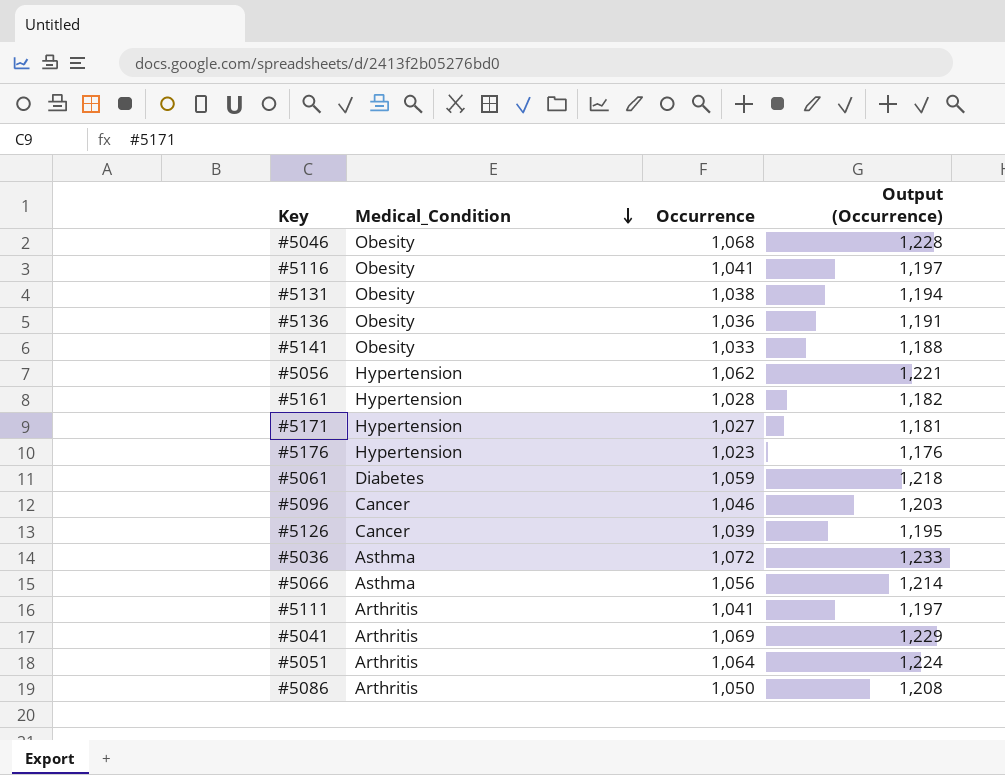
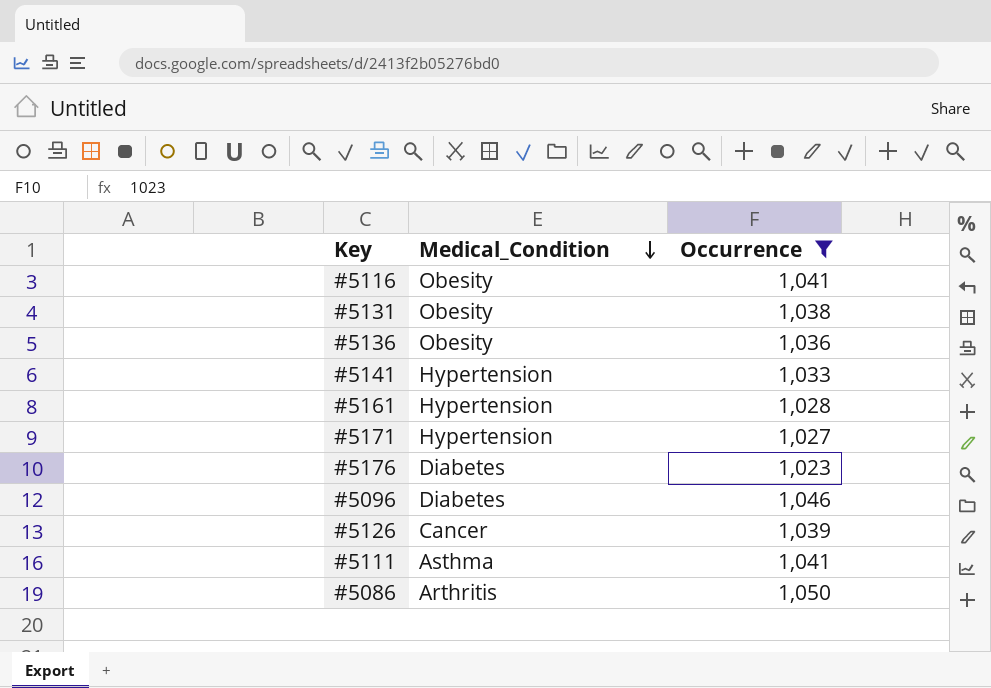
filter: none -> Occurrence <= 1,050
column Output (Occurrence) | formula: [Occurrence] * 1.15 -> none
#5141 | Medical_Condition: Obesity -> Hypertension
#5176 | Medical_Condition: Hypertension -> Diabetes
#5096 | Medical_Condition: Cancer -> Diabetes
#5111 | Medical_Condition: Arthritis -> Asthma

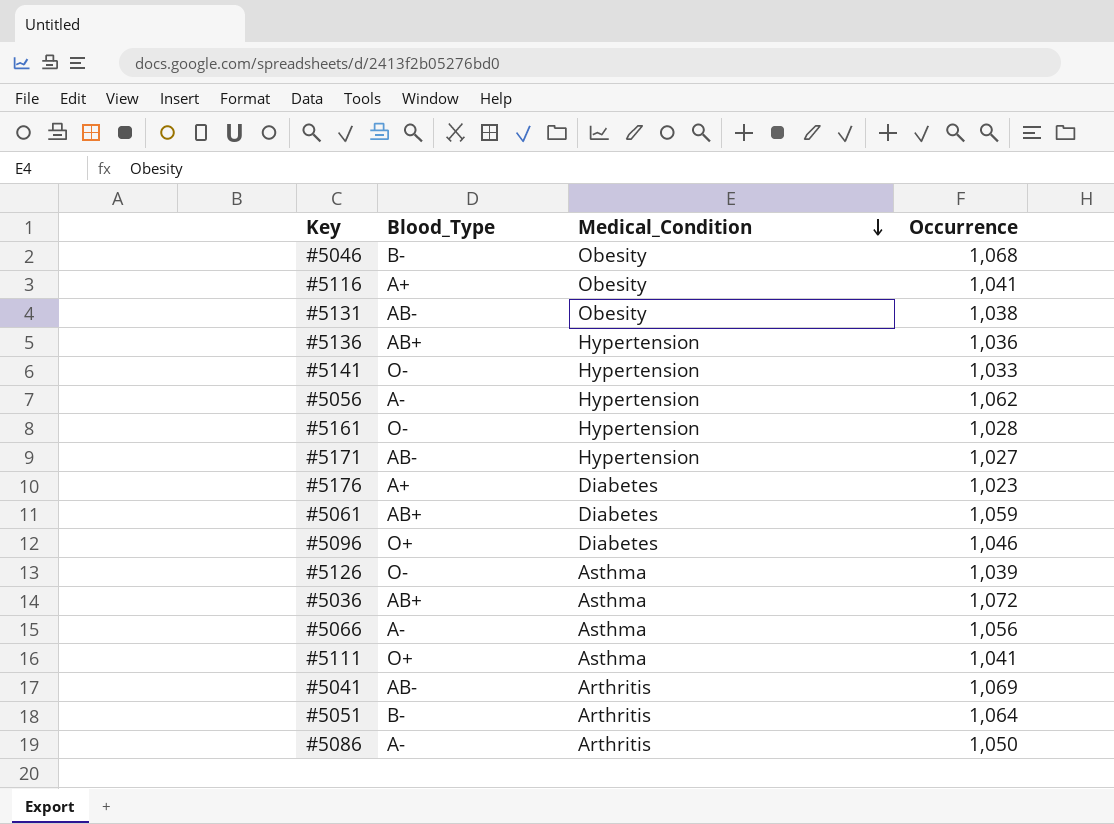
filter: Occurrence <= 1,050 -> none
column Blood_Type | position: none -> 2
#5136 | Medical_Condition: Obesity -> Hypertension
#5126 | Medical_Condition: Cancer -> Asthma

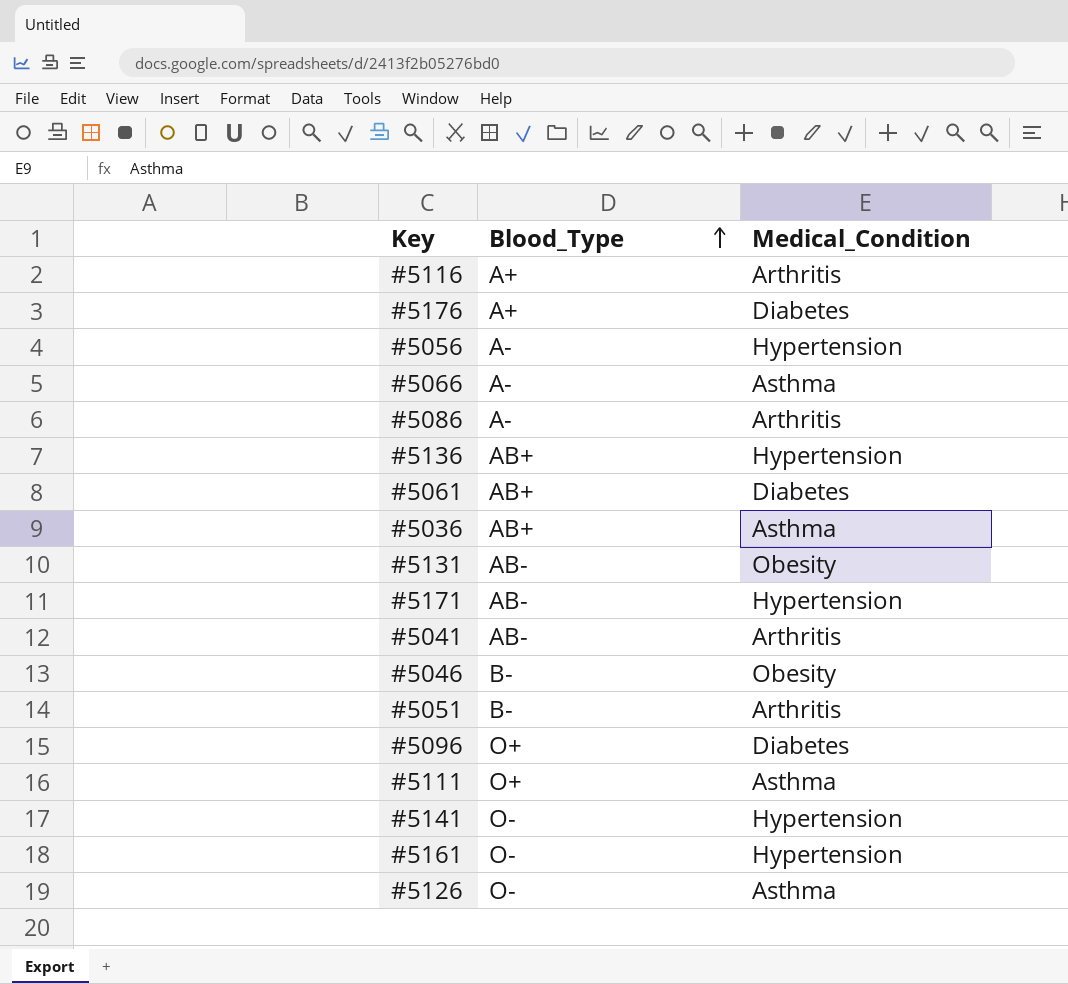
row order: Medical_Condition descending -> Blood_Type ascending
column Occurrence | position: 4 -> none
#5116 | Medical_Condition: Obesity -> Arthritis

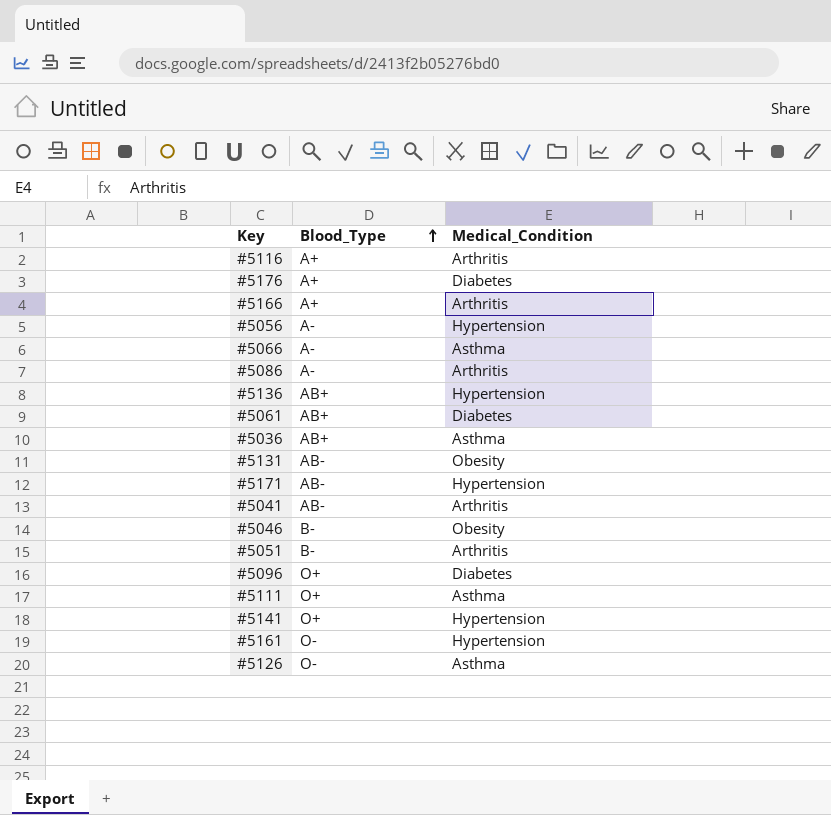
row #5166: none -> A+ | Arthritis
#5141 | Blood_Type: O- -> O+

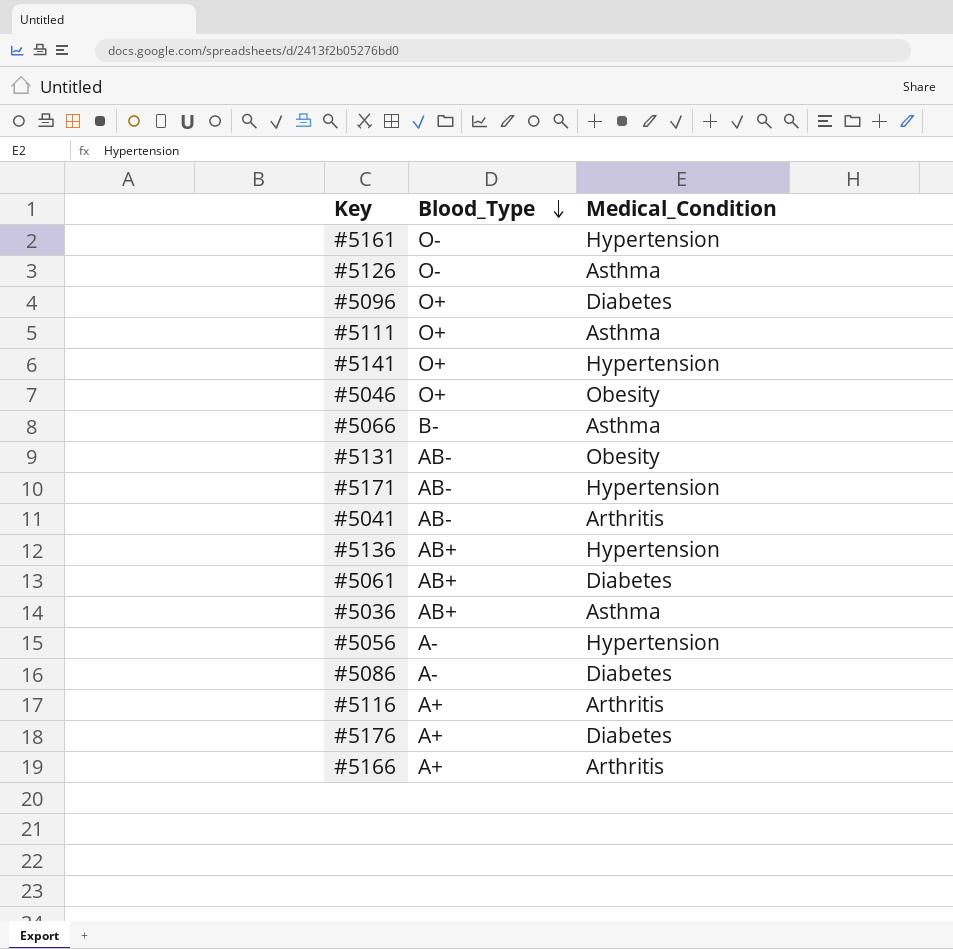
row order: Blood_Type ascending -> Blood_Type descending
row #5051: B- | Arthritis -> none
#5046 | Blood_Type: B- -> O+
#5066 | Blood_Type: A- -> B-
#5086 | Medical_Condition: Arthritis -> Diabetes

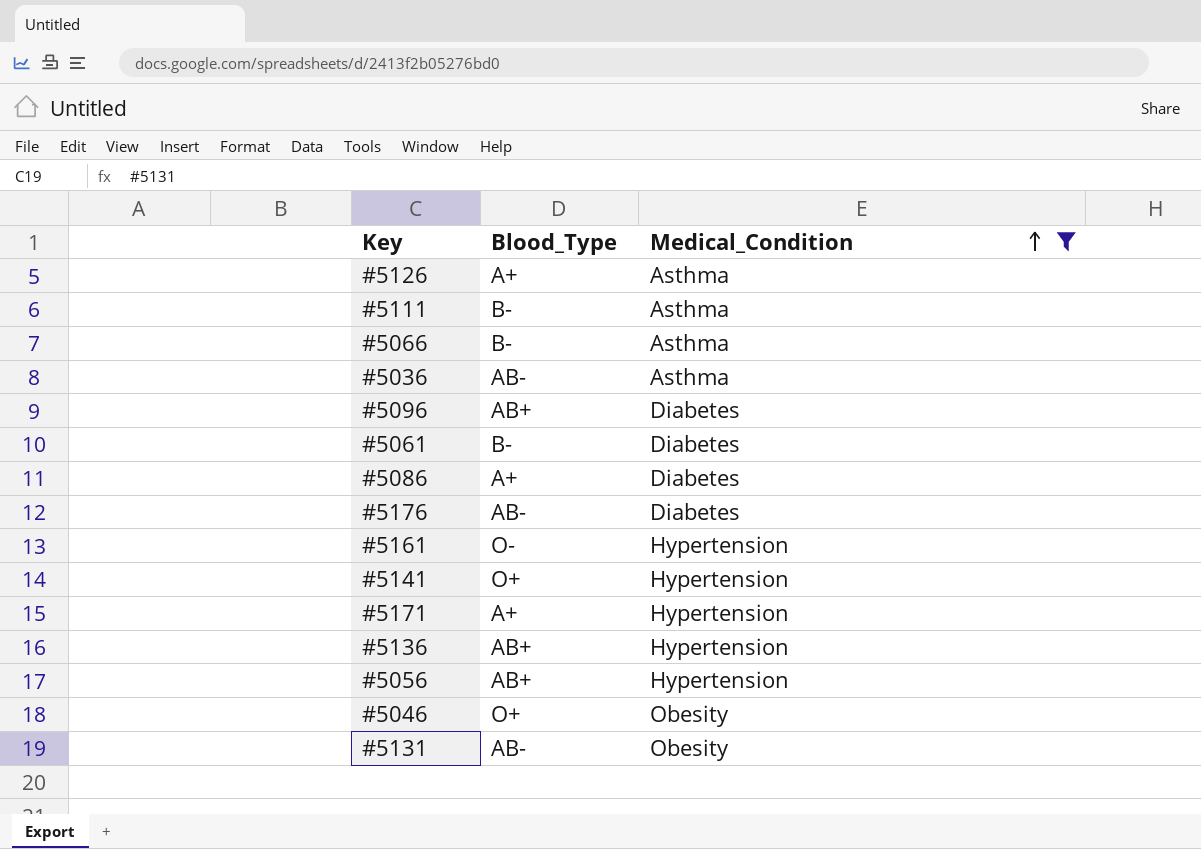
filter: none -> Medical_Condition != Arthritis
row order: Blood_Type descending -> Medical_Condition ascending
#5126 | Blood_Type: O- -> A+
#5111 | Blood_Type: O+ -> B-
#5036 | Blood_Type: AB+ -> AB-
#5096 | Blood_Type: O+ -> AB+
#5061 | Blood_Type: AB+ -> B-
#5086 | Blood_Type: A- -> A+
#5176 | Blood_Type: A+ -> AB-
#5171 | Blood_Type: AB- -> A+
#5056 | Blood_Type: A- -> AB+

